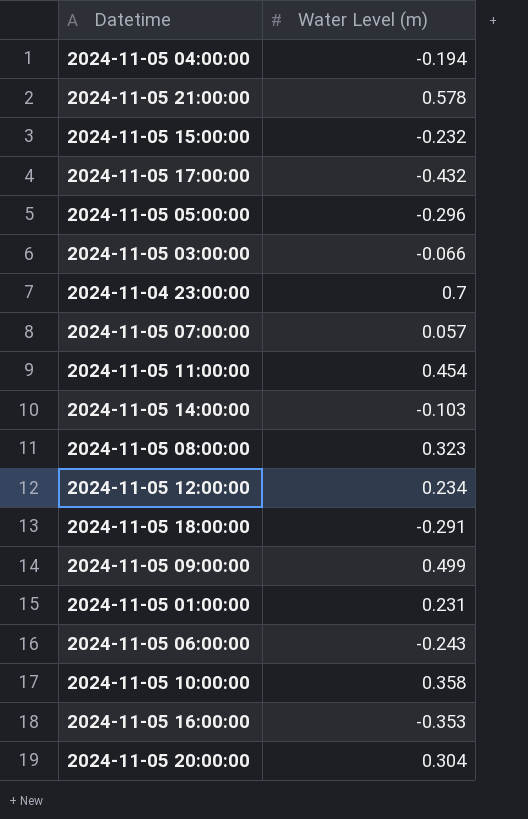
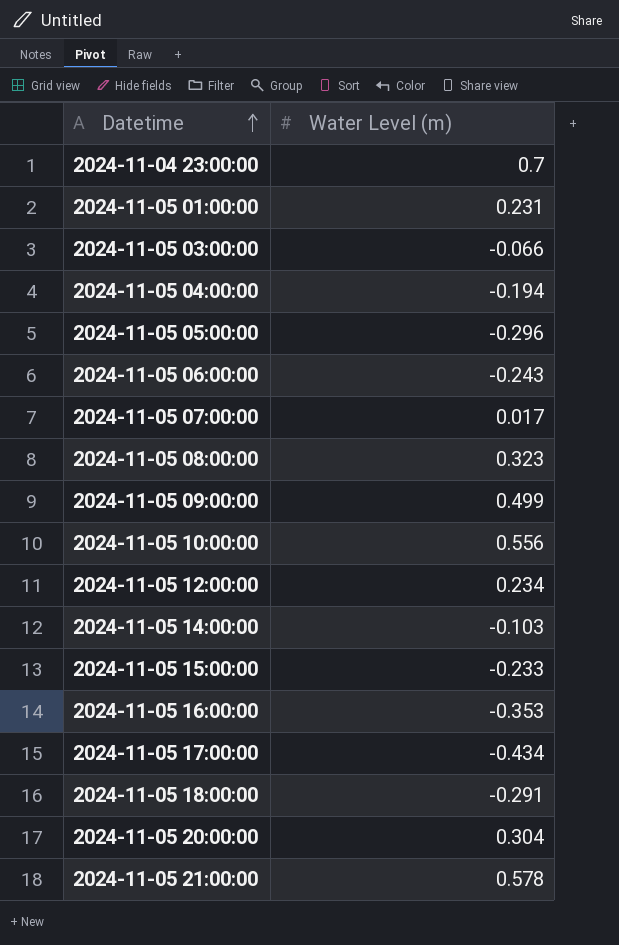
row order: none -> Datetime ascending
row 2024-11-05 11:00:00: 0.454 -> none
2024-11-05 07:00:00 | Water Level (m): 0.057 -> 0.017
2024-11-05 10:00:00 | Water Level (m): 0.358 -> 0.556
2024-11-05 15:00:00 | Water Level (m): -0.232 -> -0.233
2024-11-05 17:00:00 | Water Level (m): -0.432 -> -0.434

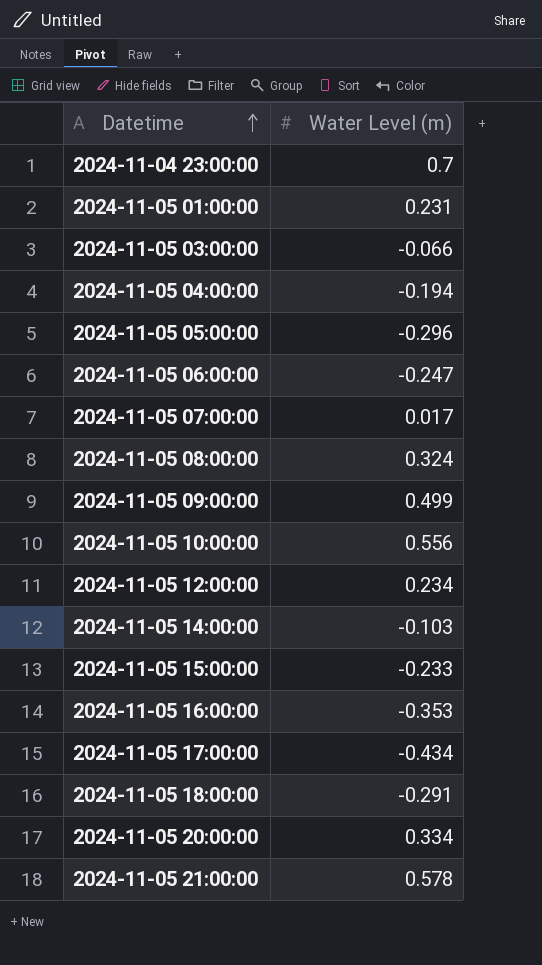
2024-11-05 06:00:00 | Water Level (m): -0.243 -> -0.247
2024-11-05 08:00:00 | Water Level (m): 0.323 -> 0.324
2024-11-05 20:00:00 | Water Level (m): 0.304 -> 0.334

